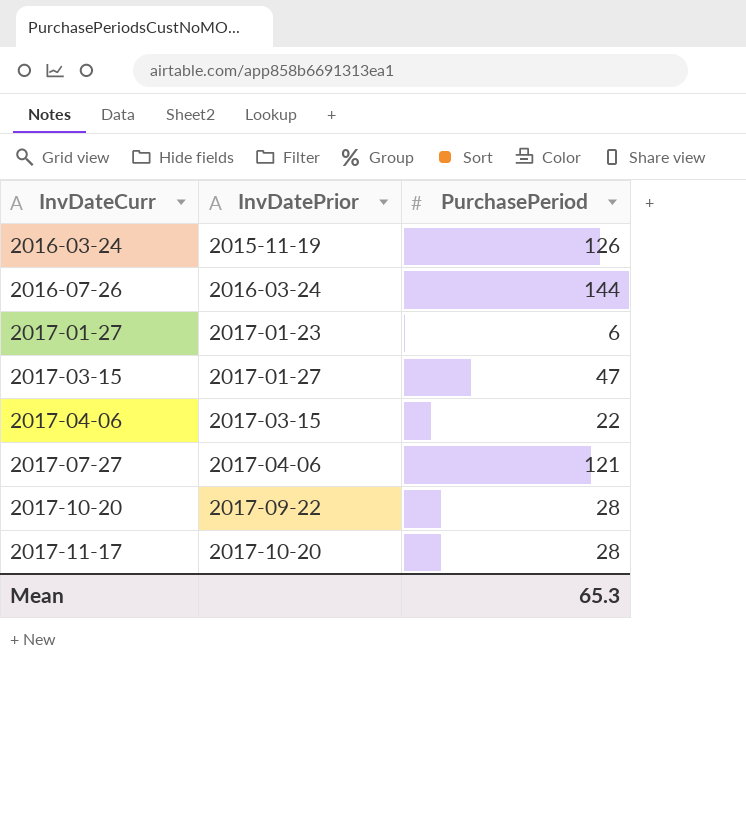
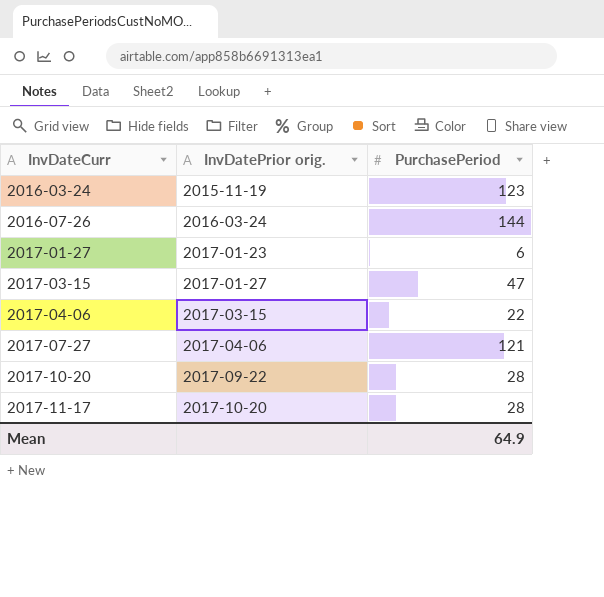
column name: InvDatePrior -> InvDatePrior orig.
2016-03-24 | PurchasePeriod: 126 -> 123
Mean | PurchasePeriod: 65.3 -> 64.9

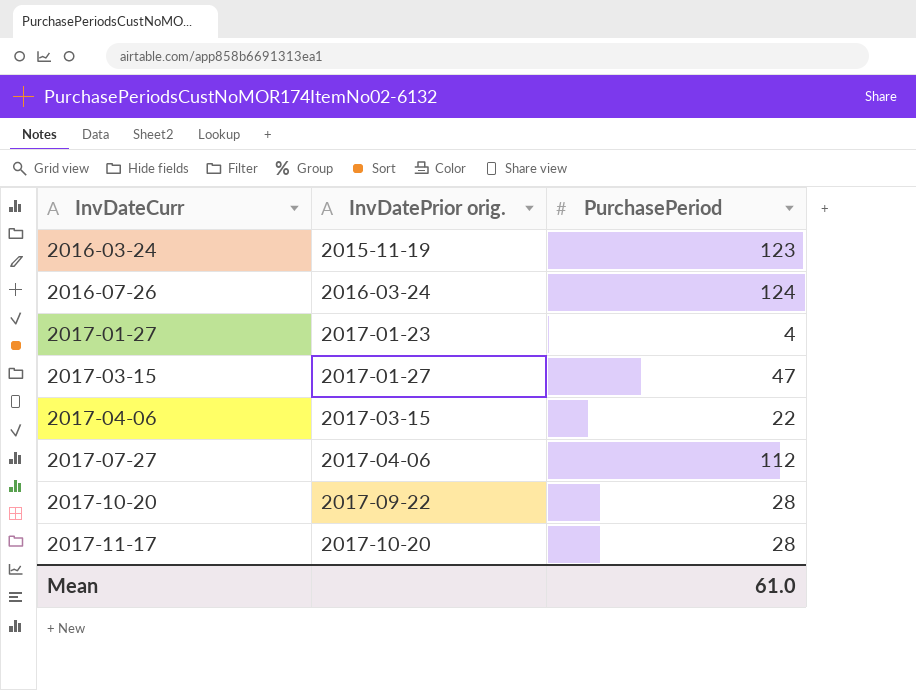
2016-07-26 | PurchasePeriod: 144 -> 124
2017-01-27 | PurchasePeriod: 6 -> 4
2017-07-27 | PurchasePeriod: 121 -> 112
Mean | PurchasePeriod: 64.9 -> 61.0

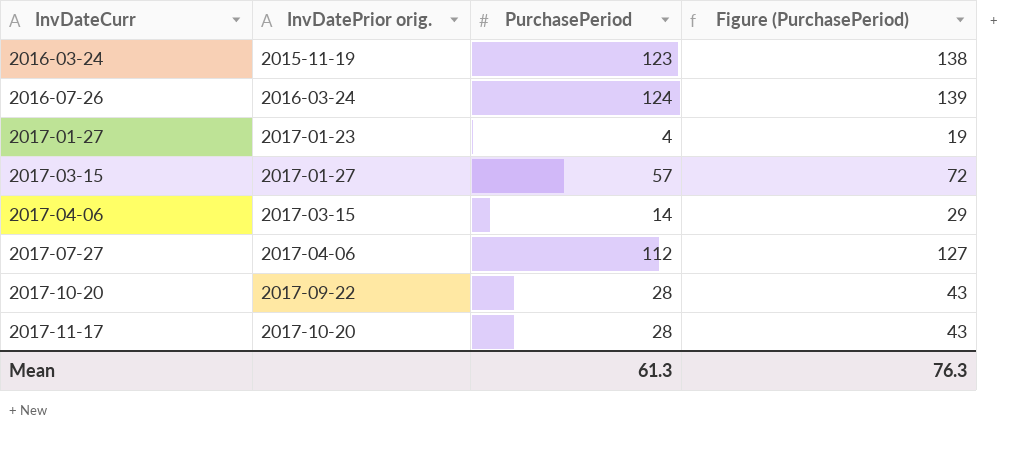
column Figure (PurchasePeriod) | formula: none -> [PurchasePeriod] + 15
2017-03-15 | PurchasePeriod: 47 -> 57
2017-04-06 | PurchasePeriod: 22 -> 14
Mean | PurchasePeriod: 61.0 -> 61.3

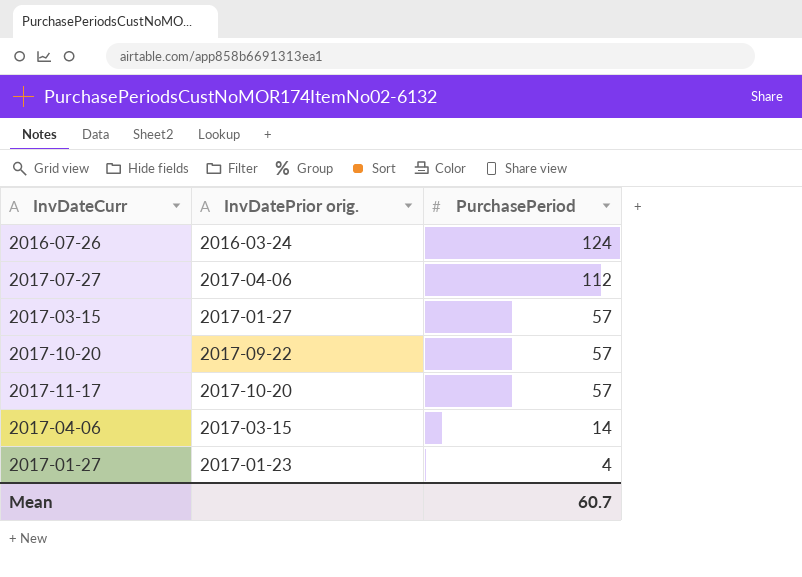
row order: InvDateCurr ascending -> PurchasePeriod descending
column Figure (PurchasePeriod) | formula: [PurchasePeriod] + 15 -> none
row 2016-03-24: 2015-11-19 | 123 | 138 -> none
2017-10-20 | PurchasePeriod: 28 -> 57
2017-11-17 | PurchasePeriod: 28 -> 57
Mean | PurchasePeriod: 61.3 -> 60.7

